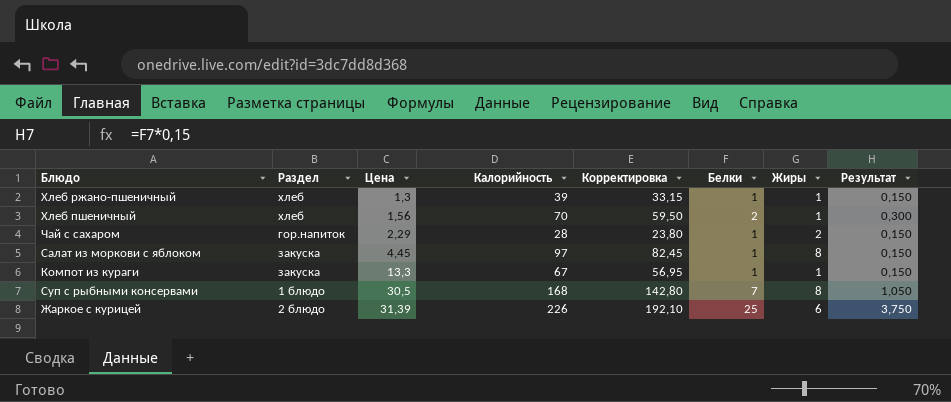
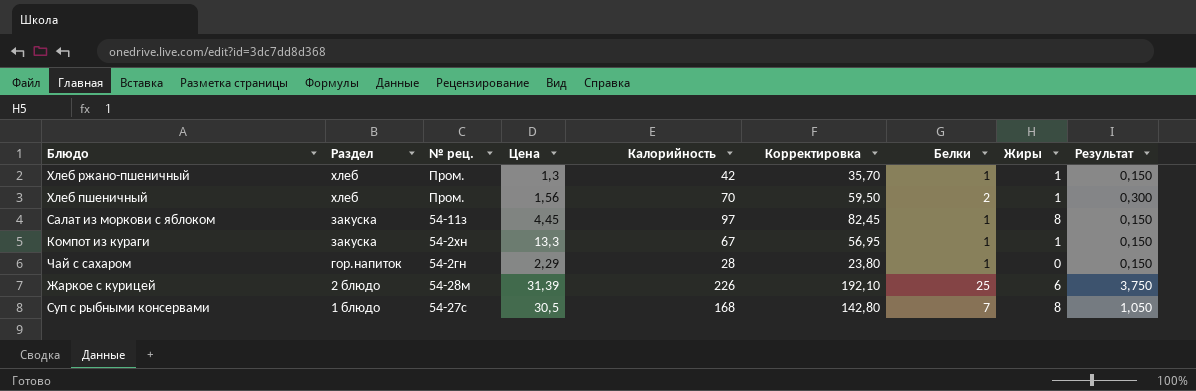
row order: Цена ascending -> Раздел descending
column № рец. | position: none -> 3
Хлеб ржано-пшеничный | Калорийность: 39 -> 42
Хлеб ржано-пшеничный | Корректировка: 33,15 -> 35,70
Чай с сахаром | Жиры: 2 -> 0

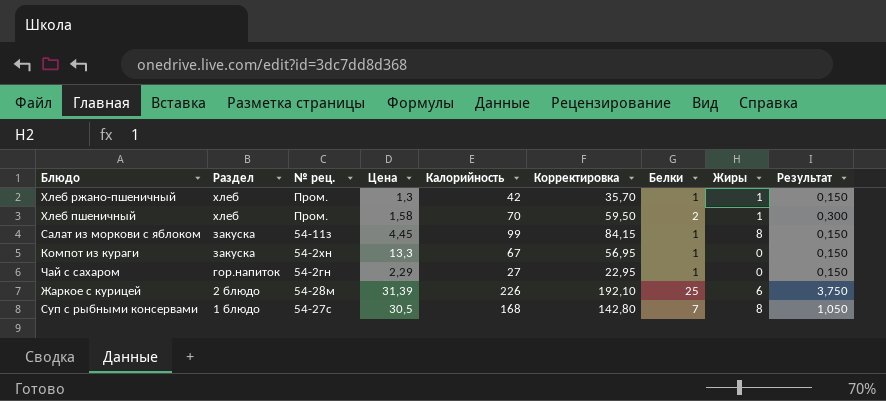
Хлеб пшеничный | Цена: 1,56 -> 1,58
Салат из моркови с яблоком | Калорийность: 97 -> 99
Салат из моркови с яблоком | Корректировка: 82,45 -> 84,15
Компот из кураги | Жиры: 1 -> 0
Чай с сахаром | Калорийность: 28 -> 27
Чай с сахаром | Корректировка: 23,80 -> 22,95

